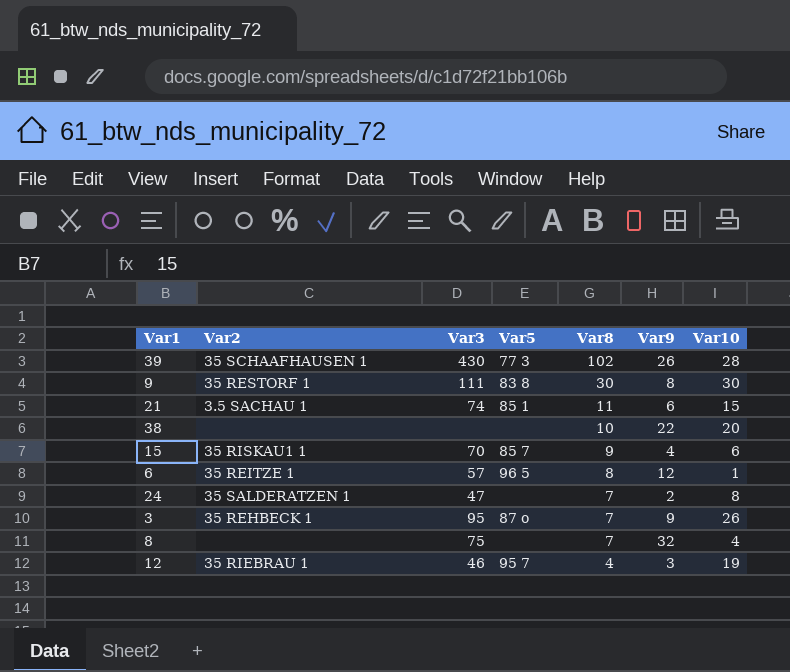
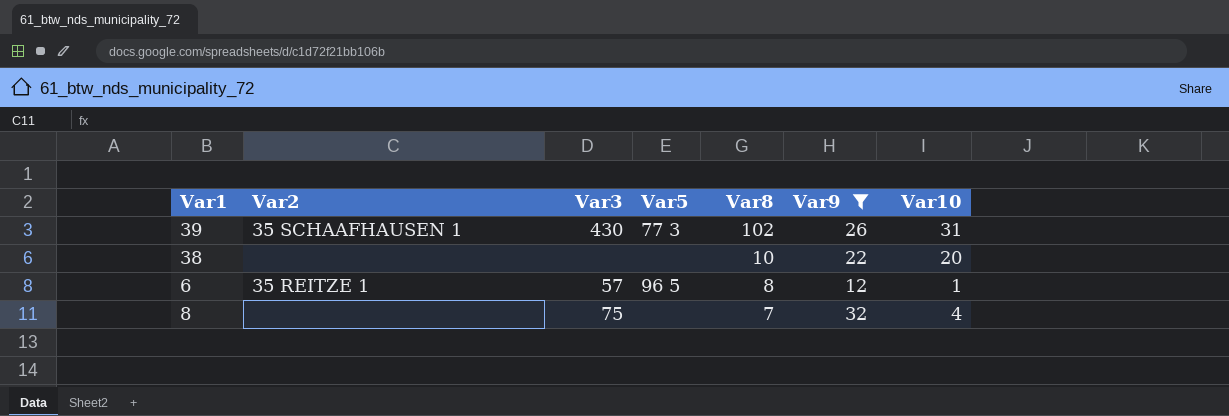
filter: none -> Var9 >= 12
39 | Var10: 28 -> 31

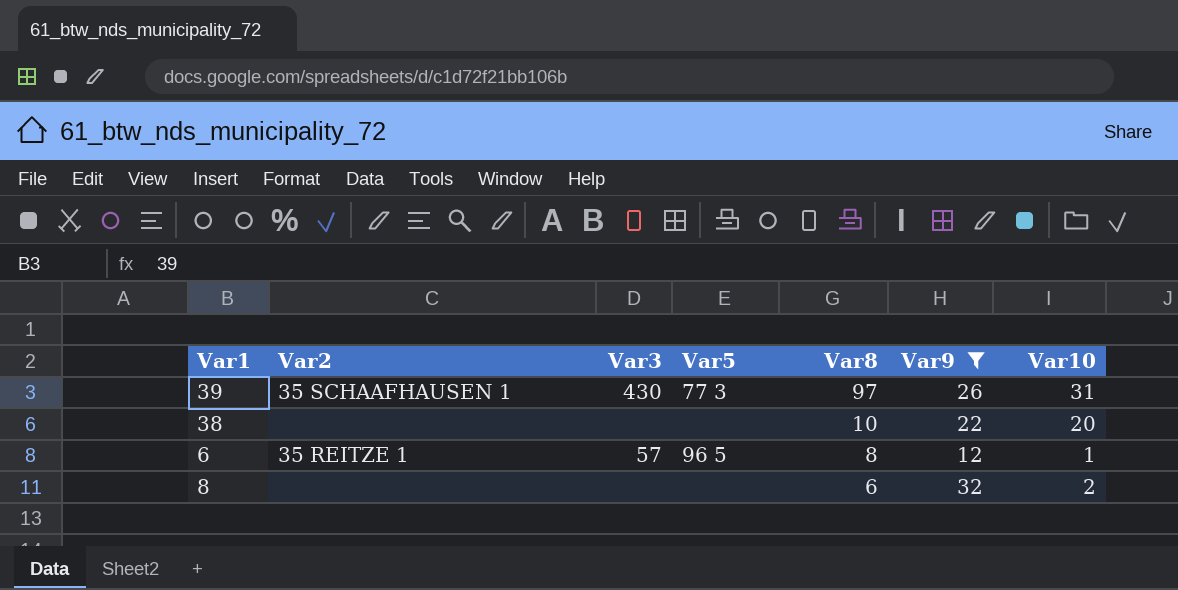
39 | Var8: 102 -> 97
8 | Var3: 75 -> none
8 | Var8: 7 -> 6
8 | Var10: 4 -> 2

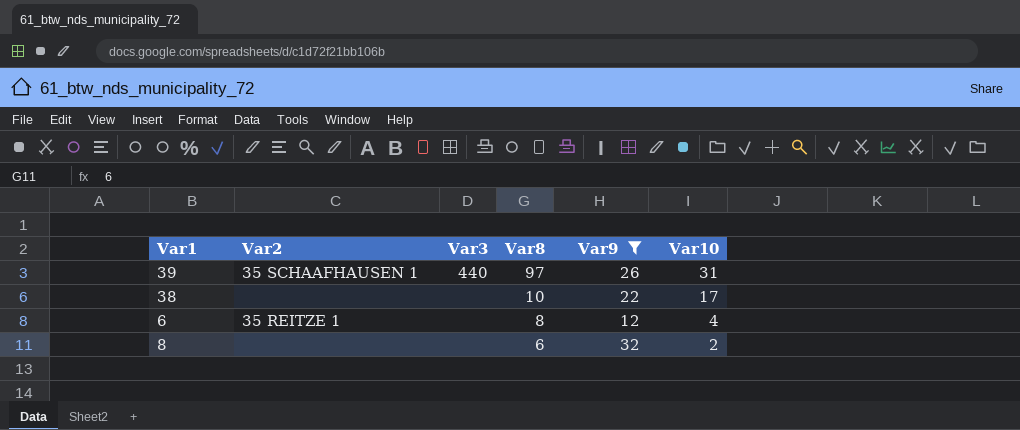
column Var5 | position: 4 -> none
39 | Var3: 430 -> 440
38 | Var10: 20 -> 17
6 | Var3: 57 -> none
6 | Var10: 1 -> 4

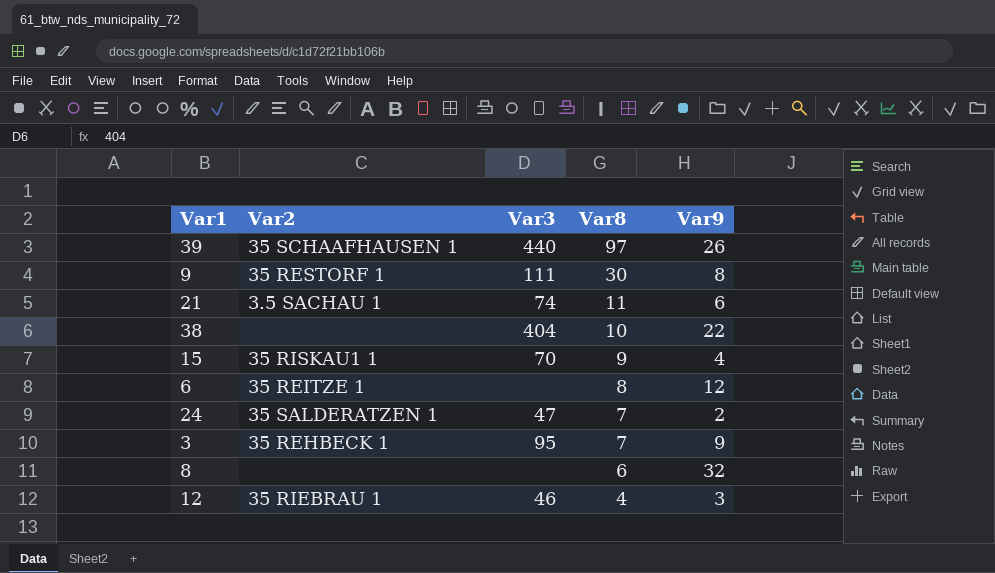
filter: Var9 >= 12 -> none
column Var10 | position: 6 -> none
38 | Var3: none -> 404

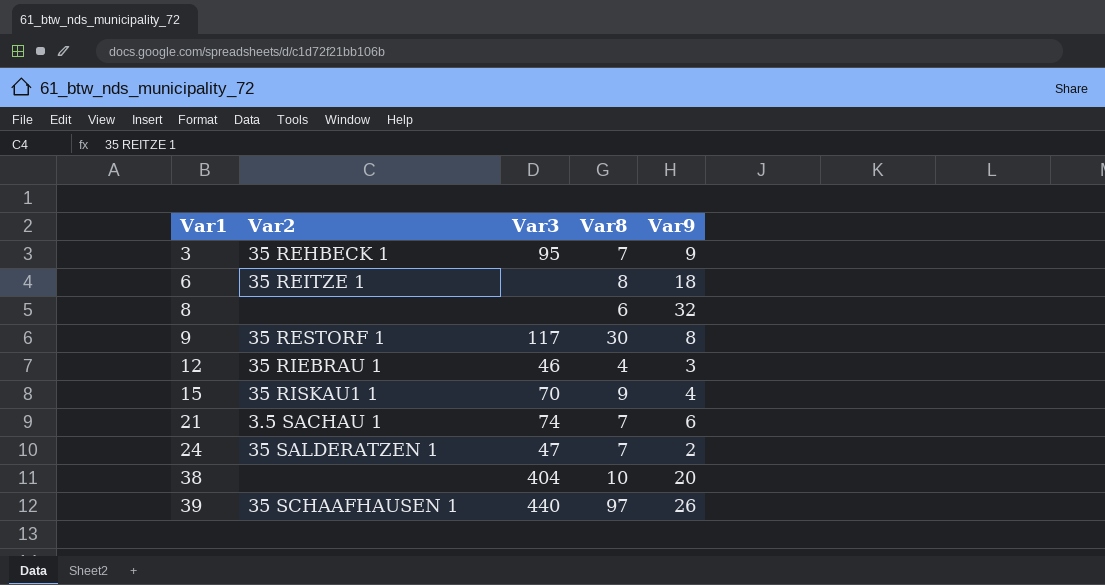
row order: Var8 descending -> Var1 ascending
6 | Var9: 12 -> 18
9 | Var3: 111 -> 117
21 | Var8: 11 -> 7
38 | Var9: 22 -> 20

